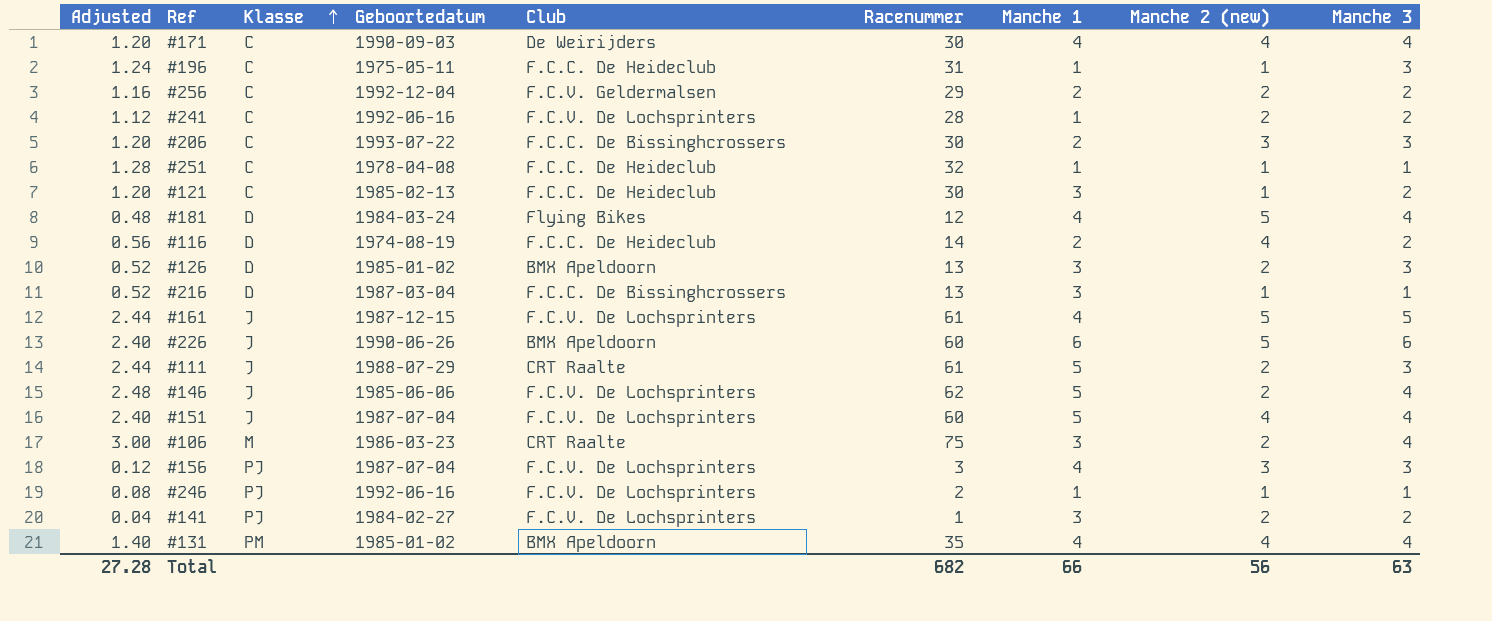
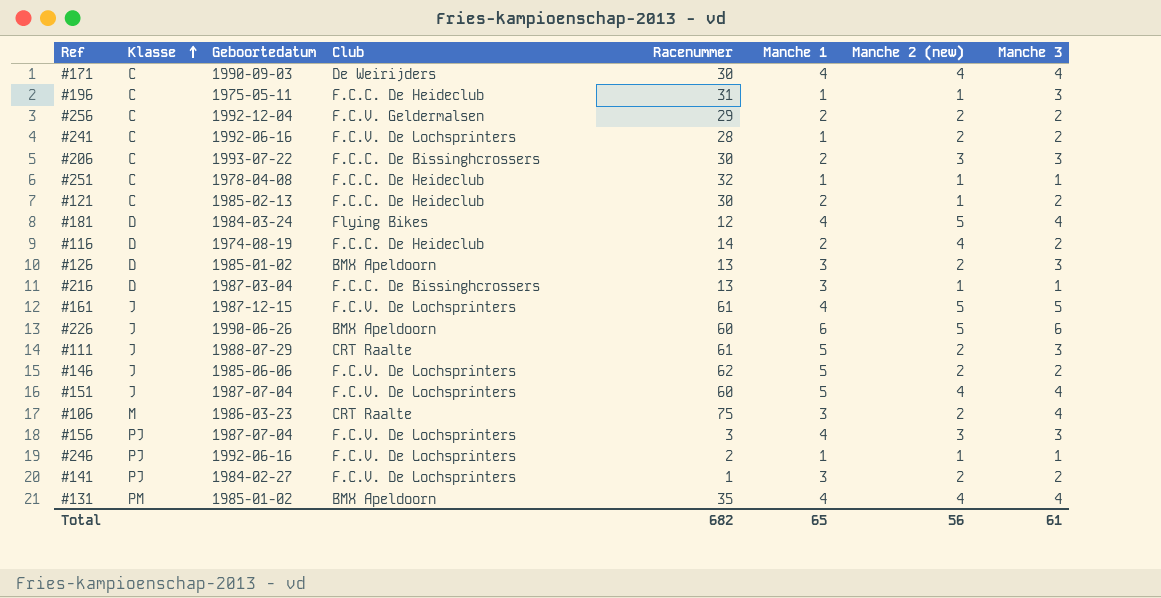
column Adjusted | formula: [Racenummer] * 0.04 -> none
#121 | Manche 1: 3 -> 2
#146 | Manche 3: 4 -> 2
Total | Manche 1: 66 -> 65
Total | Manche 3: 63 -> 61

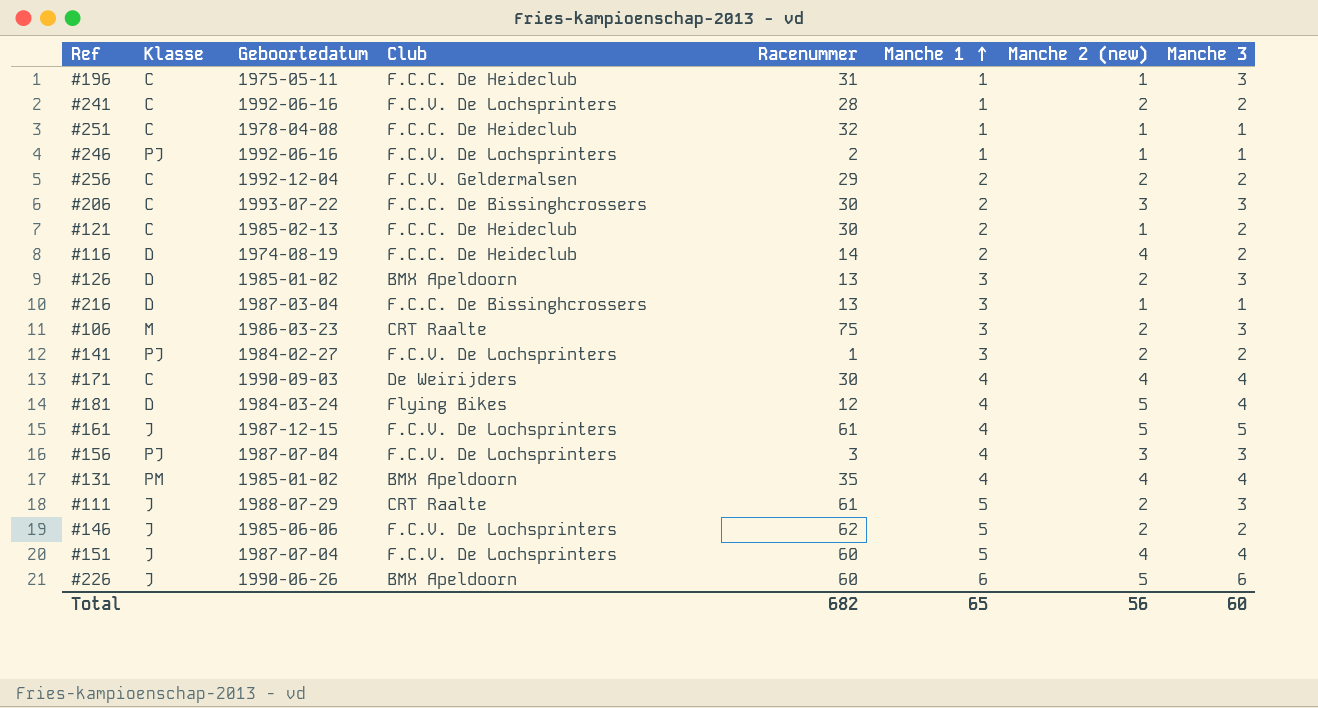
row order: Klasse ascending -> Manche 1 ascending
#106 | Manche 3: 4 -> 3
Total | Manche 3: 61 -> 60

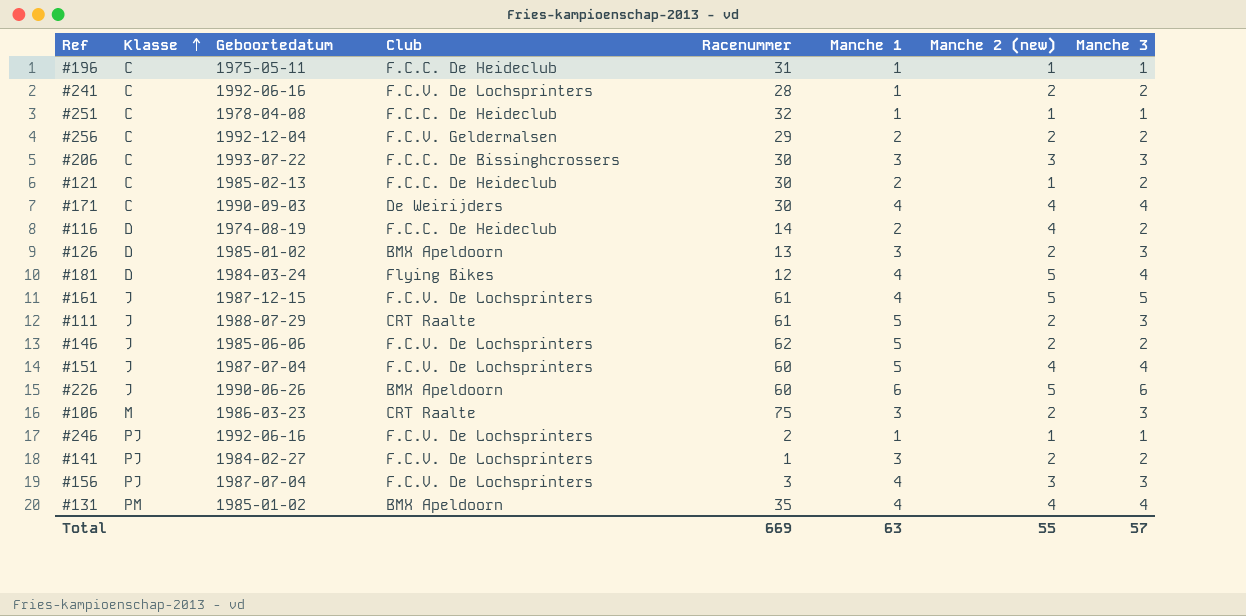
row order: Manche 1 ascending -> Klasse ascending
row #216: D | 1987-03-04 | F.C.C. De Bissinghcrossers | 13 | 3 | 1 | 1 -> none
#196 | Manche 3: 3 -> 1
#206 | Manche 1: 2 -> 3
Total | Racenummer: 682 -> 669
Total | Manche 1: 65 -> 63
Total | Manche 2 (new): 56 -> 55
Total | Manche 3: 60 -> 57

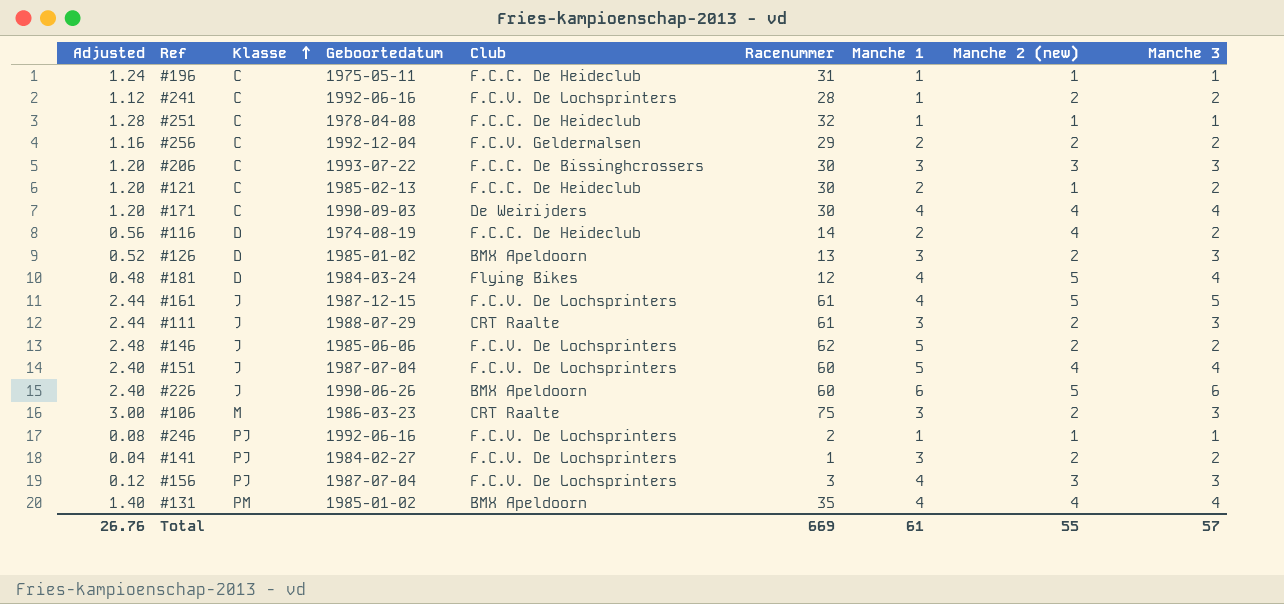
column Adjusted | formula: none -> [Racenummer] * 0.04
#111 | Manche 1: 5 -> 3
Total | Manche 1: 63 -> 61

